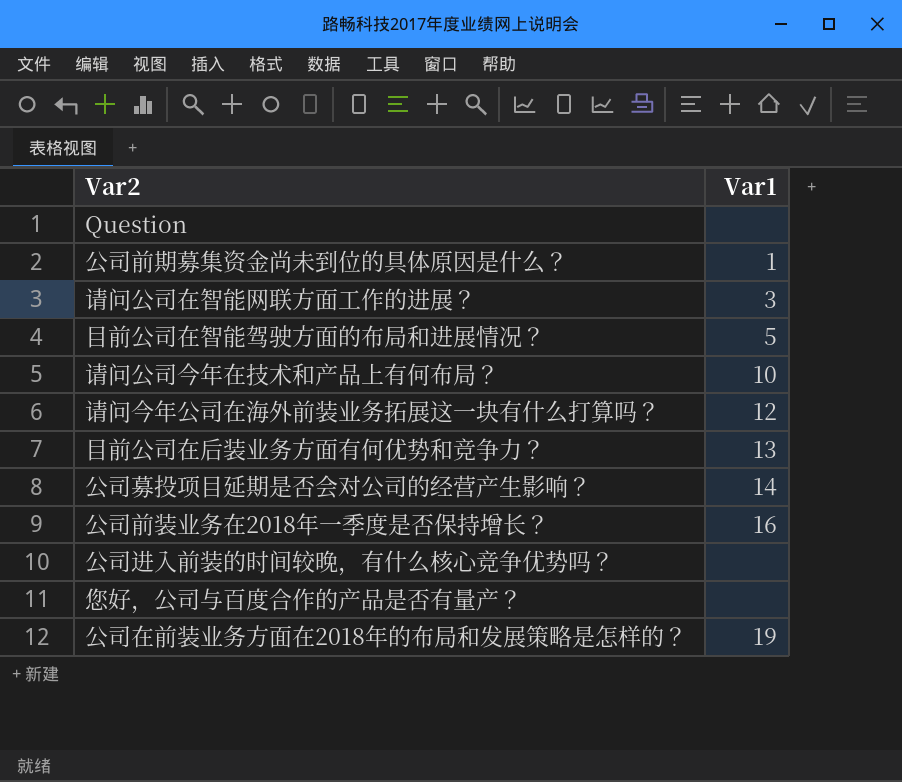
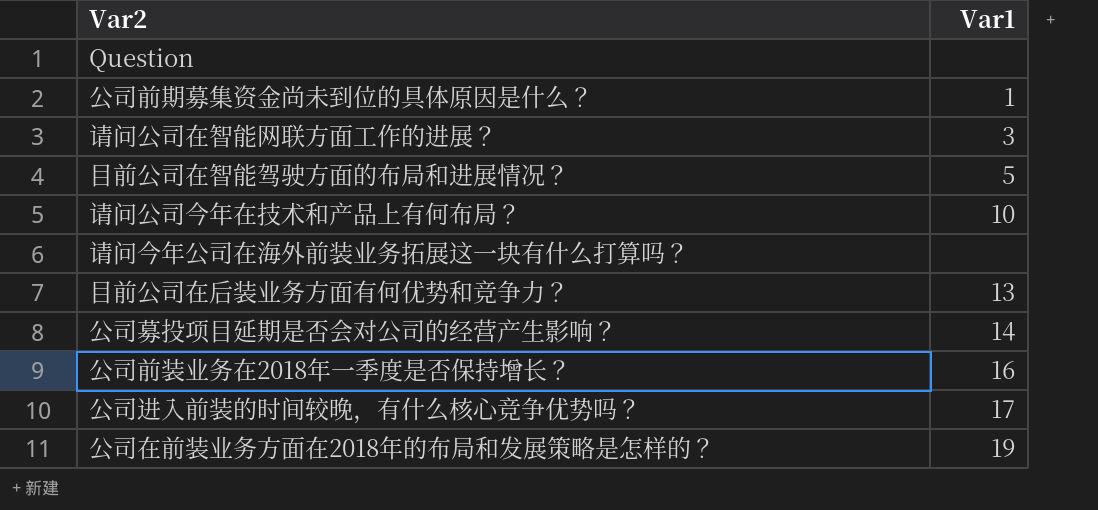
row 您好，公司与百度合作的产品是否有量产？: none -> none
请问今年公司在海外前装业务拓展这一块有什么打算吗？ | Var1: 12 -> none
公司进入前装的时间较晚，有什么核心竞争优势吗？ | Var1: none -> 17

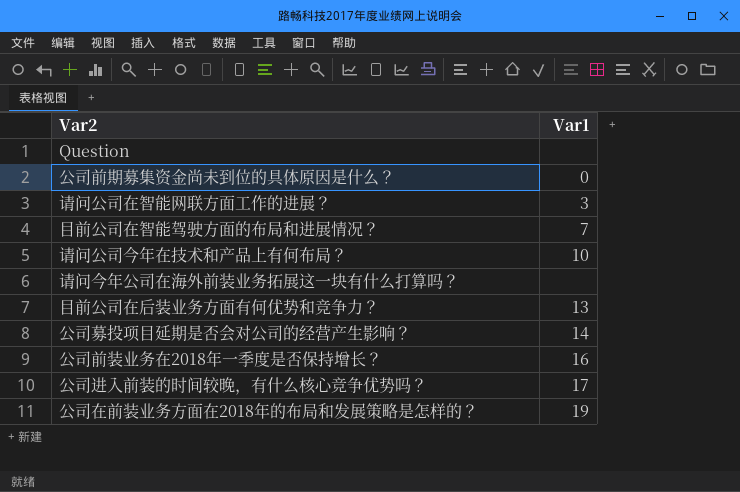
公司前期募集资金尚未到位的具体原因是什么？ | Var1: 1 -> 0
目前公司在智能驾驶方面的布局和进展情况？ | Var1: 5 -> 7

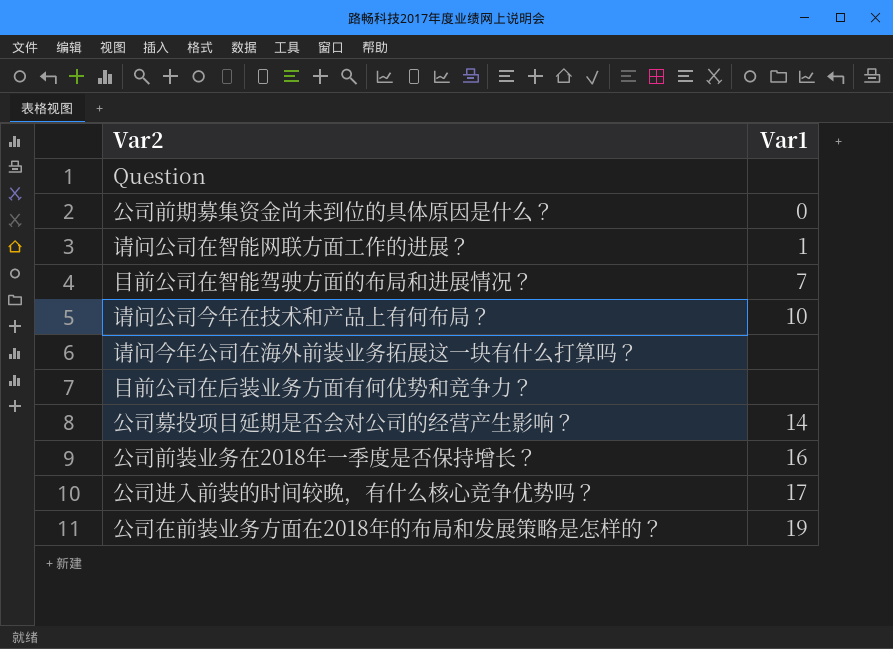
请问公司在智能网联方面工作的进展？ | Var1: 3 -> 1
目前公司在后装业务方面有何优势和竞争力？ | Var1: 13 -> none

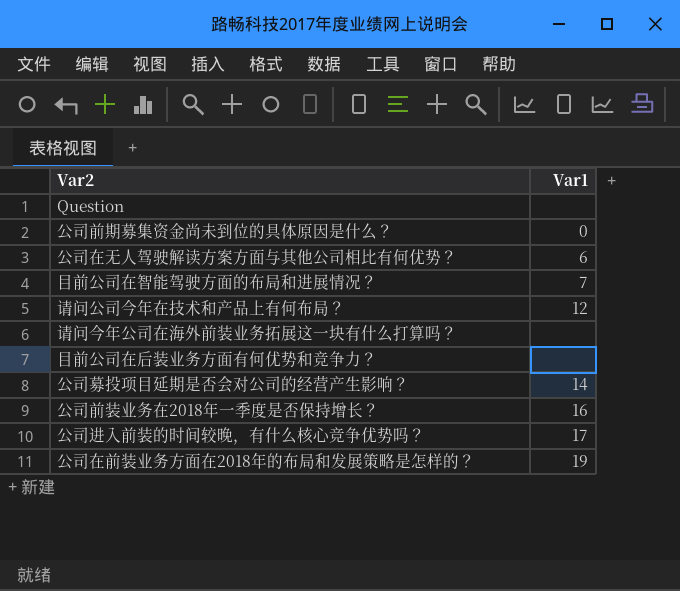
row 请问公司在智能网联方面工作的进展？: 1 -> none
row 公司在无人驾驶解读方案方面与其他公司相比有何优势？: none -> 6
请问公司今年在技术和产品上有何布局？ | Var1: 10 -> 12

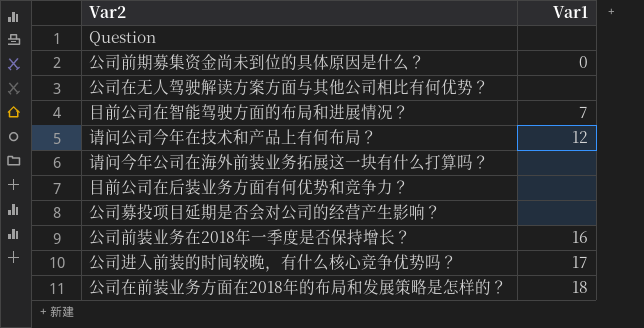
公司在无人驾驶解读方案方面与其他公司相比有何优势？ | Var1: 6 -> none
公司募投项目延期是否会对公司的经营产生影响？ | Var1: 14 -> none
公司在前装业务方面在2018年的布局和发展策略是怎样的？ | Var1: 19 -> 18

